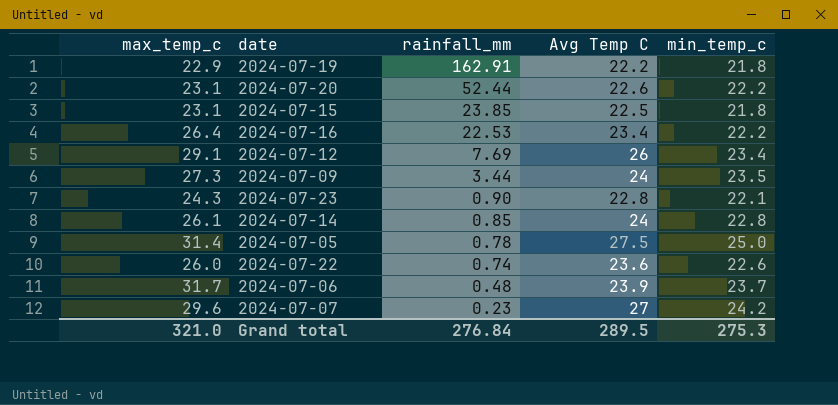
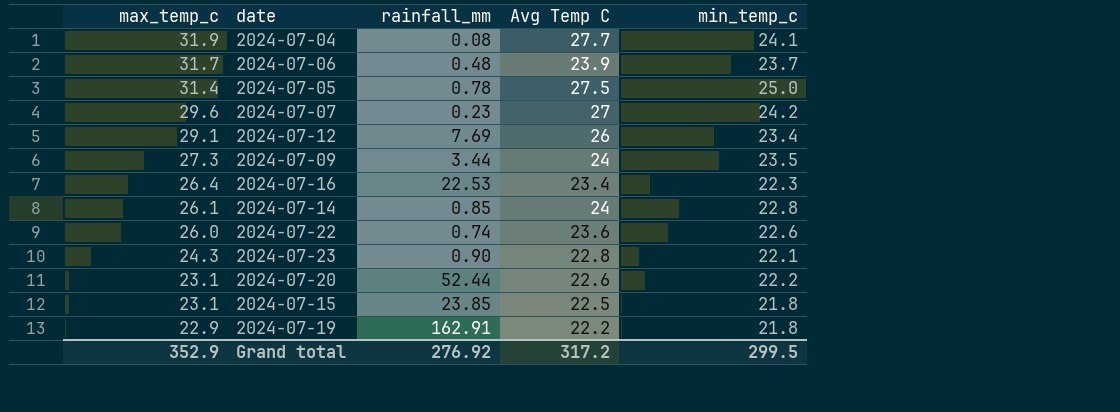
row order: rainfall_mm descending -> max_temp_c descending
row 2024-07-04: none -> 31.9 | 0.08 | 27.7 | 24.1
2024-07-16 | min_temp_c: 22.2 -> 22.3
Grand total | max_temp_c: 321.0 -> 352.9
Grand total | rainfall_mm: 276.84 -> 276.92
Grand total | Avg Temp C: 289.5 -> 317.2
Grand total | min_temp_c: 275.3 -> 299.5

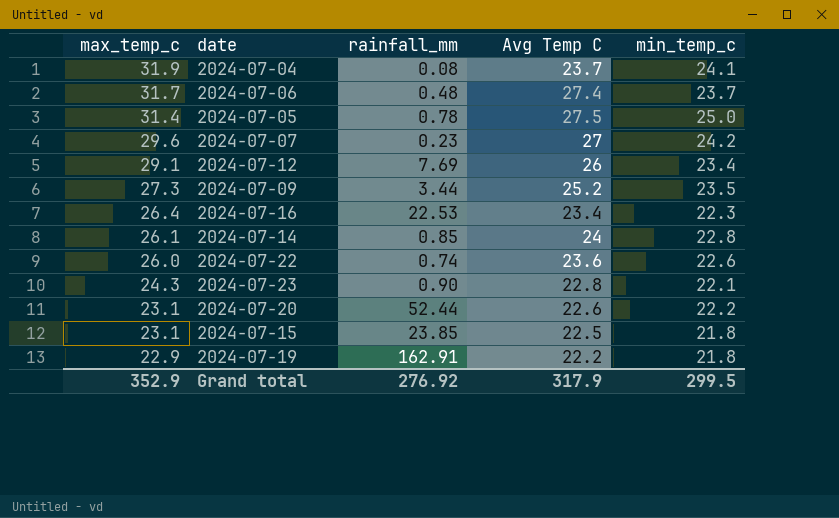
2024-07-04 | Avg Temp C: 27.7 -> 23.7
2024-07-06 | Avg Temp C: 23.9 -> 27.4
2024-07-09 | Avg Temp C: 24 -> 25.2
Grand total | Avg Temp C: 317.2 -> 317.9

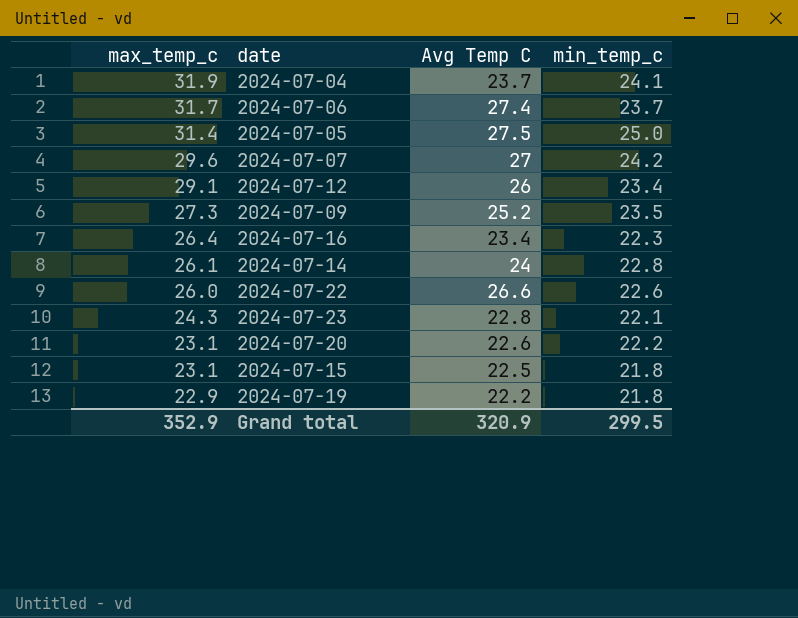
column rainfall_mm | position: 3 -> none
2024-07-22 | Avg Temp C: 23.6 -> 26.6
Grand total | Avg Temp C: 317.9 -> 320.9

